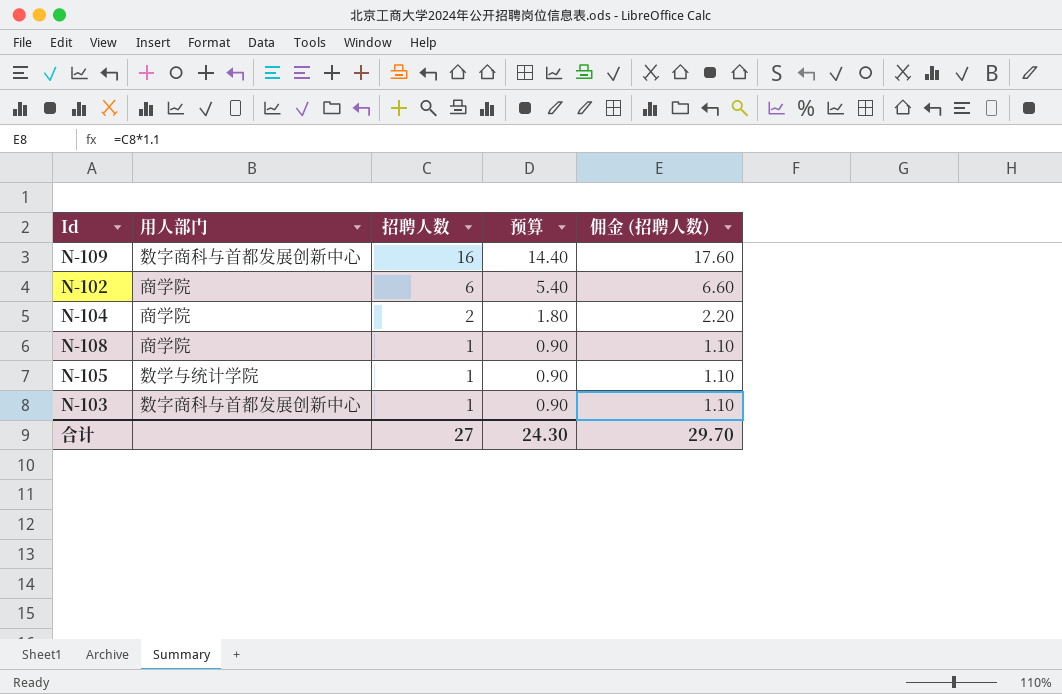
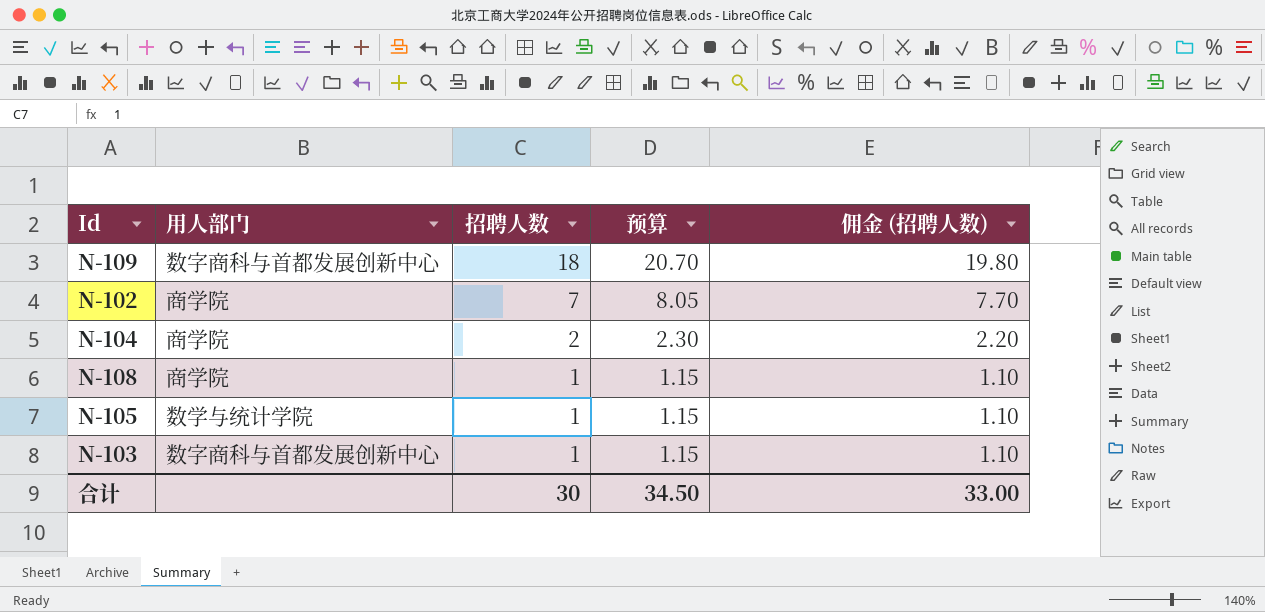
column 预算 | formula: [招聘人数] * 0.9 -> [招聘人数] * 1.15
N-109 | 招聘人数: 16 -> 18
N-109 | 佣金 (招聘人数): 17.60 -> 19.80
N-102 | 招聘人数: 6 -> 7
N-102 | 佣金 (招聘人数): 6.60 -> 7.70
合计 | 招聘人数: 27 -> 30
合计 | 预算: 24.30 -> 34.50
合计 | 佣金 (招聘人数): 29.70 -> 33.00

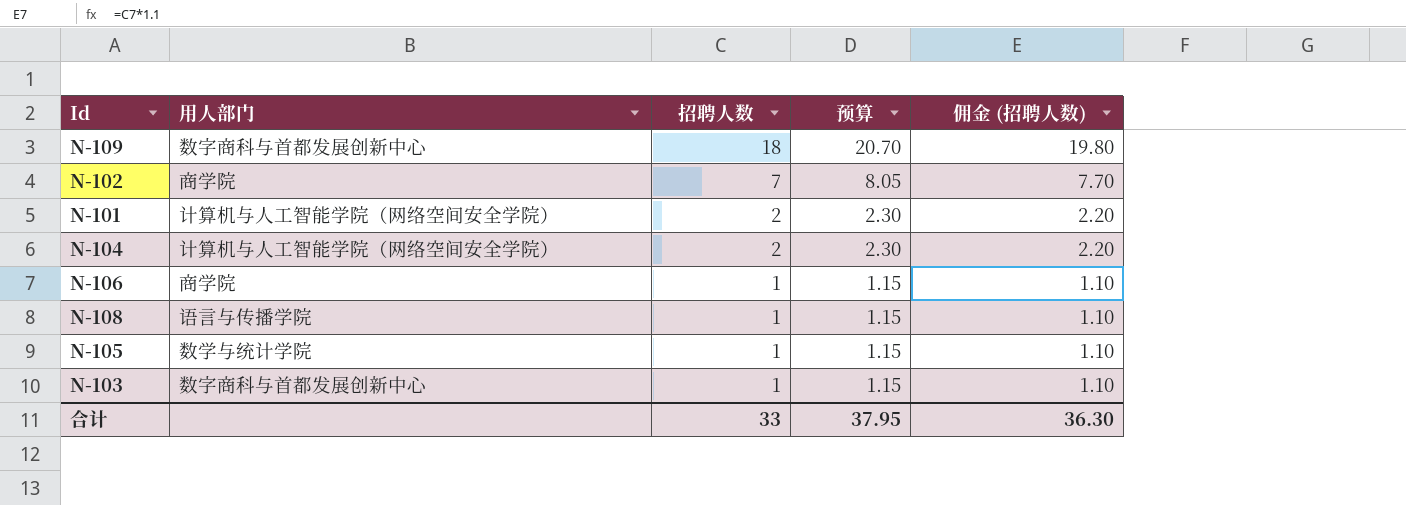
row N-101: none -> 计算机与人工智能学院（网络空间安全学院） | 2 | 2.30 | 2.20
N-104 | 用人部门: 商学院 -> 计算机与人工智能学院（网络空间安全学院）
row N-106: none -> 商学院 | 1 | 1.15 | 1.10
N-108 | 用人部门: 商学院 -> 语言与传播学院
合计 | 招聘人数: 30 -> 33
合计 | 预算: 34.50 -> 37.95
合计 | 佣金 (招聘人数): 33.00 -> 36.30

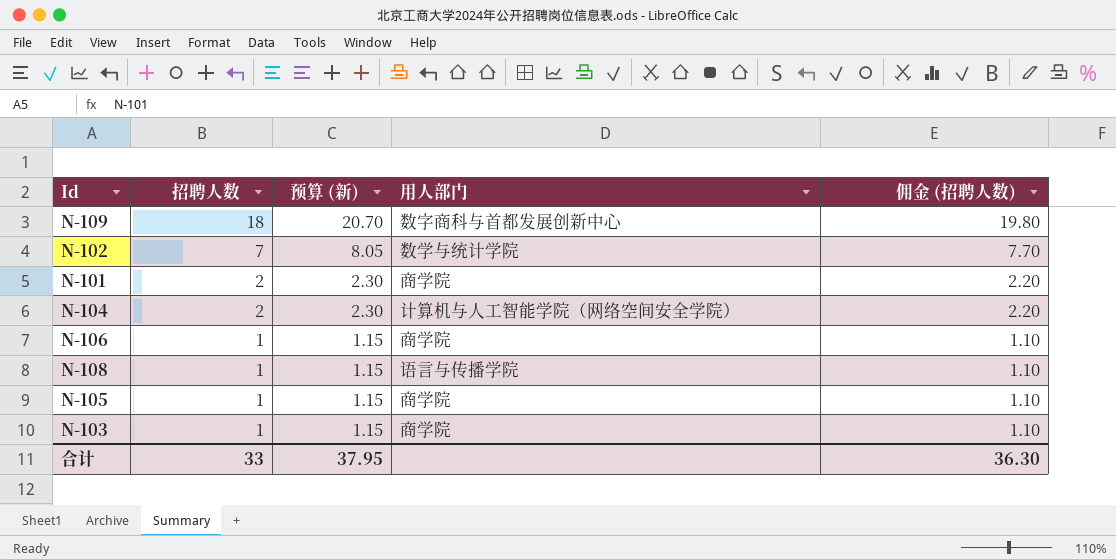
column name: 预算 -> 预算 (新)
column 用人部门 | position: 2 -> 4
N-102 | 用人部门: 商学院 -> 数学与统计学院
N-101 | 用人部门: 计算机与人工智能学院（网络空间安全学院） -> 商学院
N-105 | 用人部门: 数学与统计学院 -> 商学院
N-103 | 用人部门: 数字商科与首都发展创新中心 -> 商学院

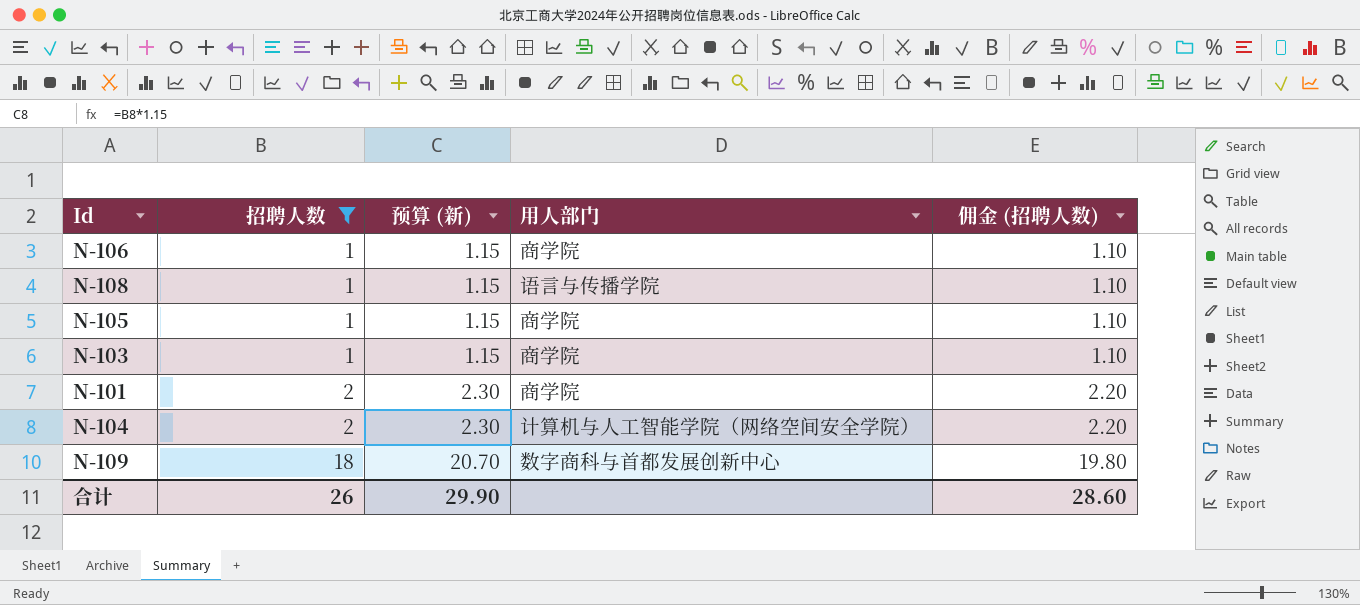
filter: none -> 招聘人数 != 7
row order: 招聘人数 descending -> 招聘人数 ascending
合计 | 招聘人数: 33 -> 26
合计 | 预算 (新): 37.95 -> 29.90
合计 | 佣金 (招聘人数): 36.30 -> 28.60

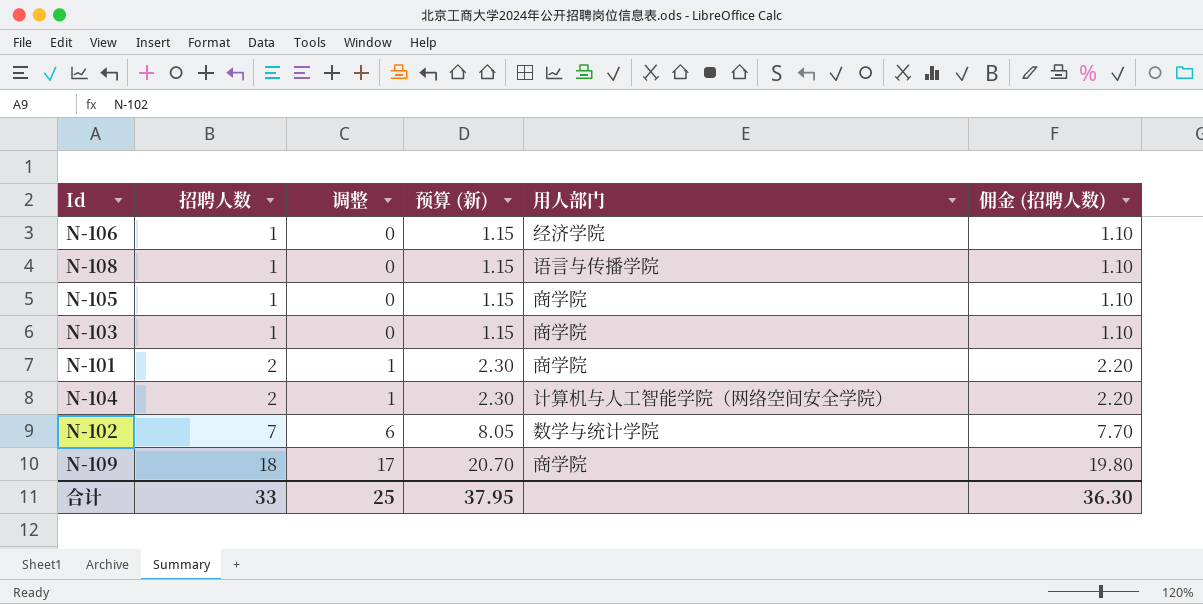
filter: 招聘人数 != 7 -> none
column 调整 | formula: none -> [招聘人数] - 1
N-106 | 用人部门: 商学院 -> 经济学院
N-109 | 用人部门: 数字商科与首都发展创新中心 -> 商学院
合计 | 招聘人数: 26 -> 33
合计 | 预算 (新): 29.90 -> 37.95
合计 | 佣金 (招聘人数): 28.60 -> 36.30

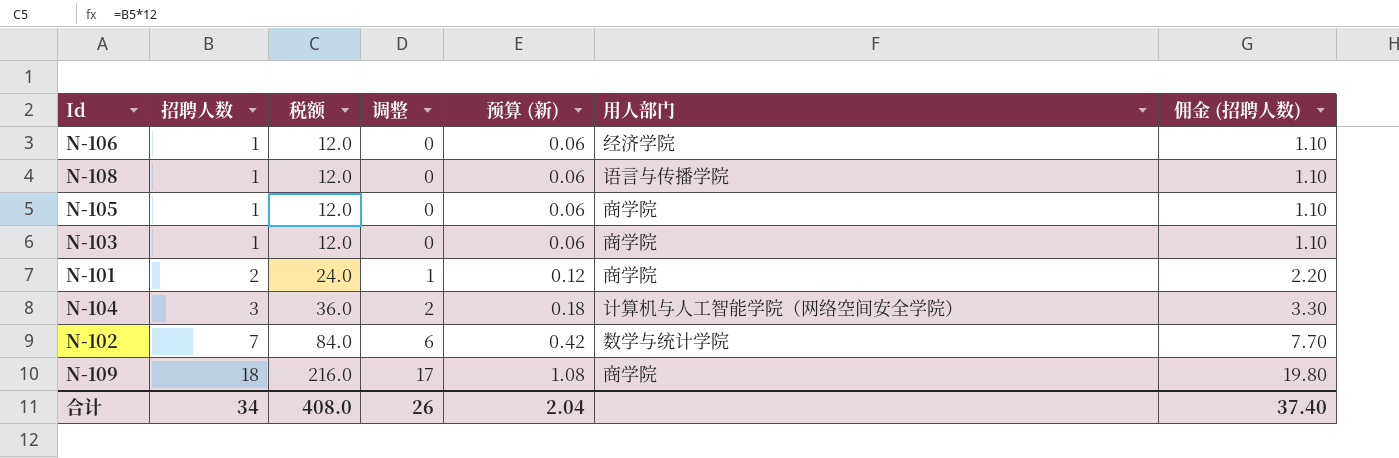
column 税额 | formula: none -> [招聘人数] * 12
column 预算 (新) | formula: [招聘人数] * 1.15 -> [招聘人数] * 0.06
N-104 | 招聘人数: 2 -> 3
N-104 | 调整: 1 -> 2
N-104 | 佣金 (招聘人数): 2.20 -> 3.30
合计 | 招聘人数: 33 -> 34
合计 | 调整: 25 -> 26
合计 | 预算 (新): 37.95 -> 2.04
合计 | 佣金 (招聘人数): 36.30 -> 37.40

